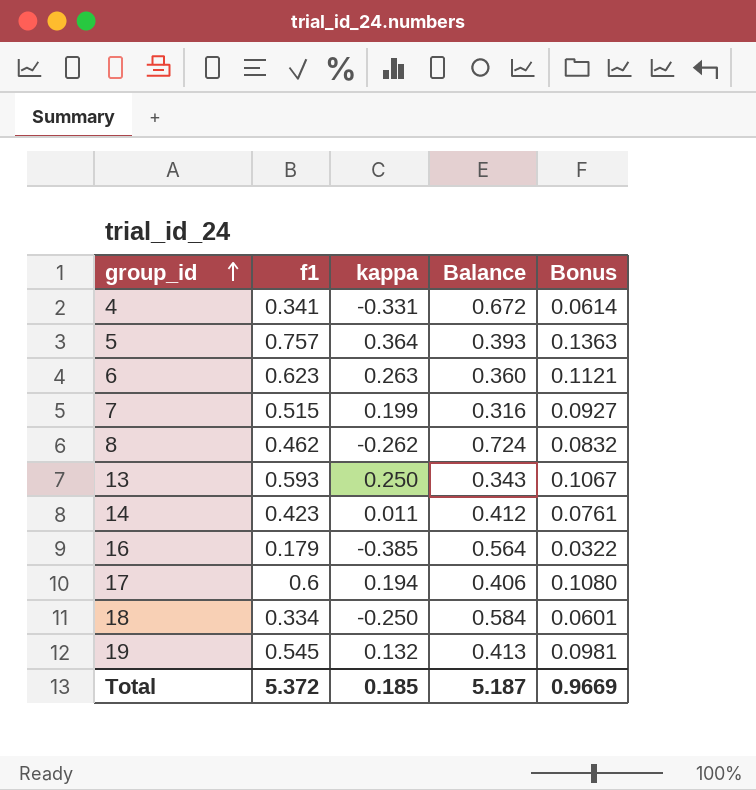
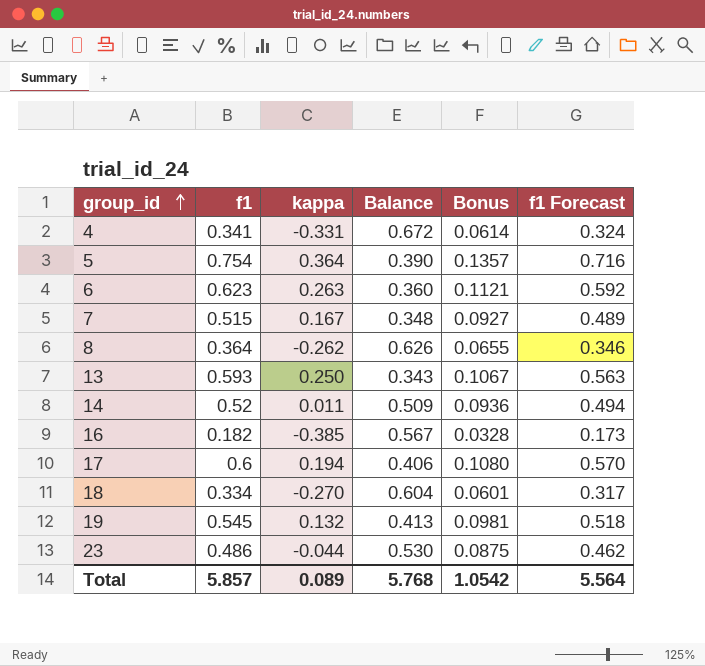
column f1 Forecast | formula: none -> [f1] * 0.95
5 | f1: 0.757 -> 0.754
5 | Balance: 0.393 -> 0.390
5 | Bonus: 0.1363 -> 0.1357
7 | kappa: 0.199 -> 0.167
7 | Balance: 0.316 -> 0.348
8 | f1: 0.462 -> 0.364
8 | Balance: 0.724 -> 0.626
8 | Bonus: 0.0832 -> 0.0655
14 | f1: 0.423 -> 0.52
14 | Balance: 0.412 -> 0.509
14 | Bonus: 0.0761 -> 0.0936
16 | f1: 0.179 -> 0.182
16 | Balance: 0.564 -> 0.567
16 | Bonus: 0.0322 -> 0.0328
18 | kappa: -0.250 -> -0.270
18 | Balance: 0.584 -> 0.604
row 23: none -> 0.486 | -0.044 | 0.530 | 0.0875 | 0.462
Total | f1: 5.372 -> 5.857
Total | kappa: 0.185 -> 0.089
Total | Balance: 5.187 -> 5.768
Total | Bonus: 0.9669 -> 1.0542

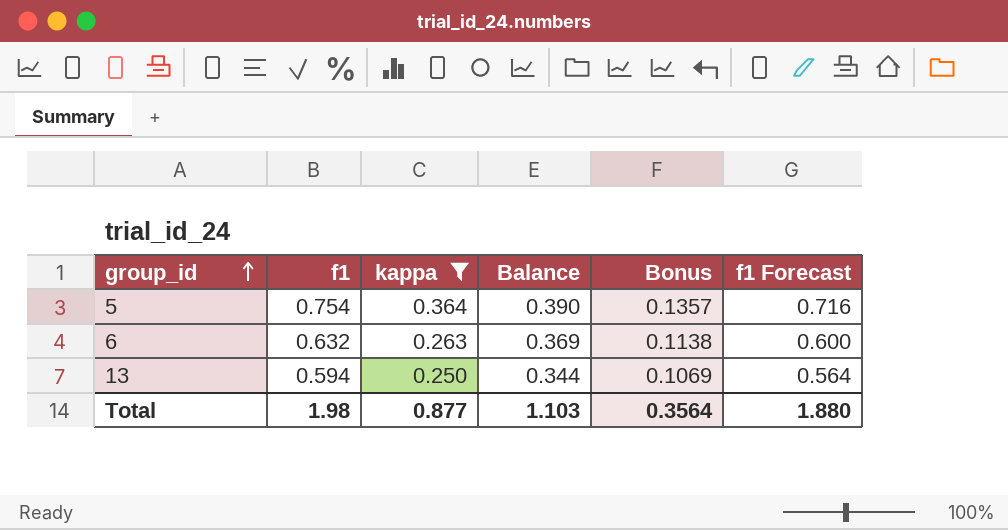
filter: none -> kappa >= 0.250
6 | f1: 0.623 -> 0.632
6 | Balance: 0.360 -> 0.369
6 | Bonus: 0.1121 -> 0.1138
6 | f1 Forecast: 0.592 -> 0.600
13 | f1: 0.593 -> 0.594
13 | Balance: 0.343 -> 0.344
13 | Bonus: 0.1067 -> 0.1069
13 | f1 Forecast: 0.563 -> 0.564
Total | f1: 5.857 -> 1.98
Total | kappa: 0.089 -> 0.877
Total | Balance: 5.768 -> 1.103
Total | Bonus: 1.0542 -> 0.3564
Total | f1 Forecast: 5.564 -> 1.880

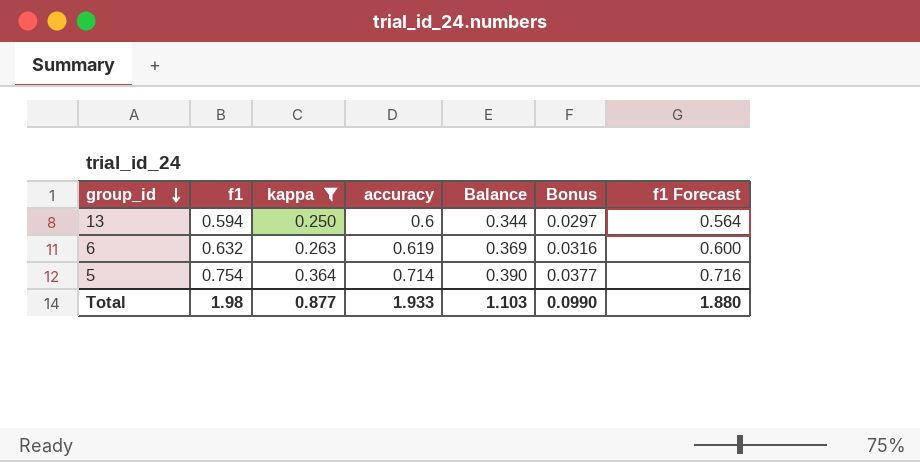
row order: group_id ascending -> group_id descending
column accuracy | position: none -> 4
column Bonus | formula: [f1] * 0.18 -> [f1] * 0.05
Total | Bonus: 0.3564 -> 0.0990

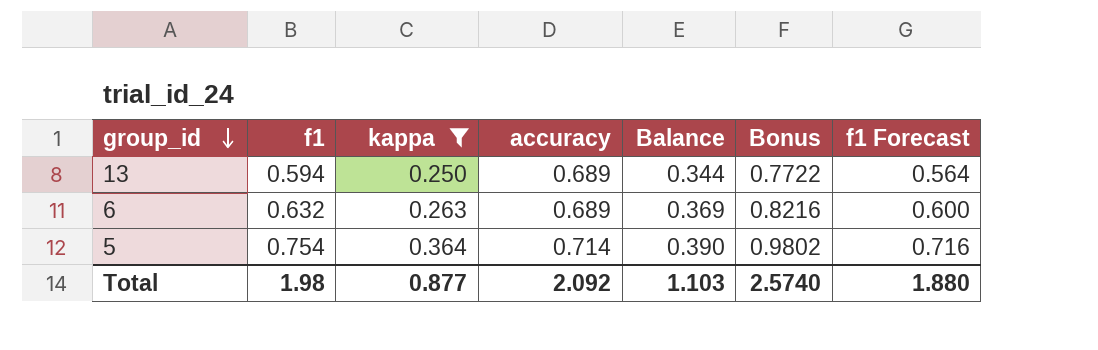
column Bonus | formula: [f1] * 0.05 -> [f1] * 1.3
13 | accuracy: 0.6 -> 0.689
6 | accuracy: 0.619 -> 0.689
Total | accuracy: 1.933 -> 2.092
Total | Bonus: 0.0990 -> 2.5740

